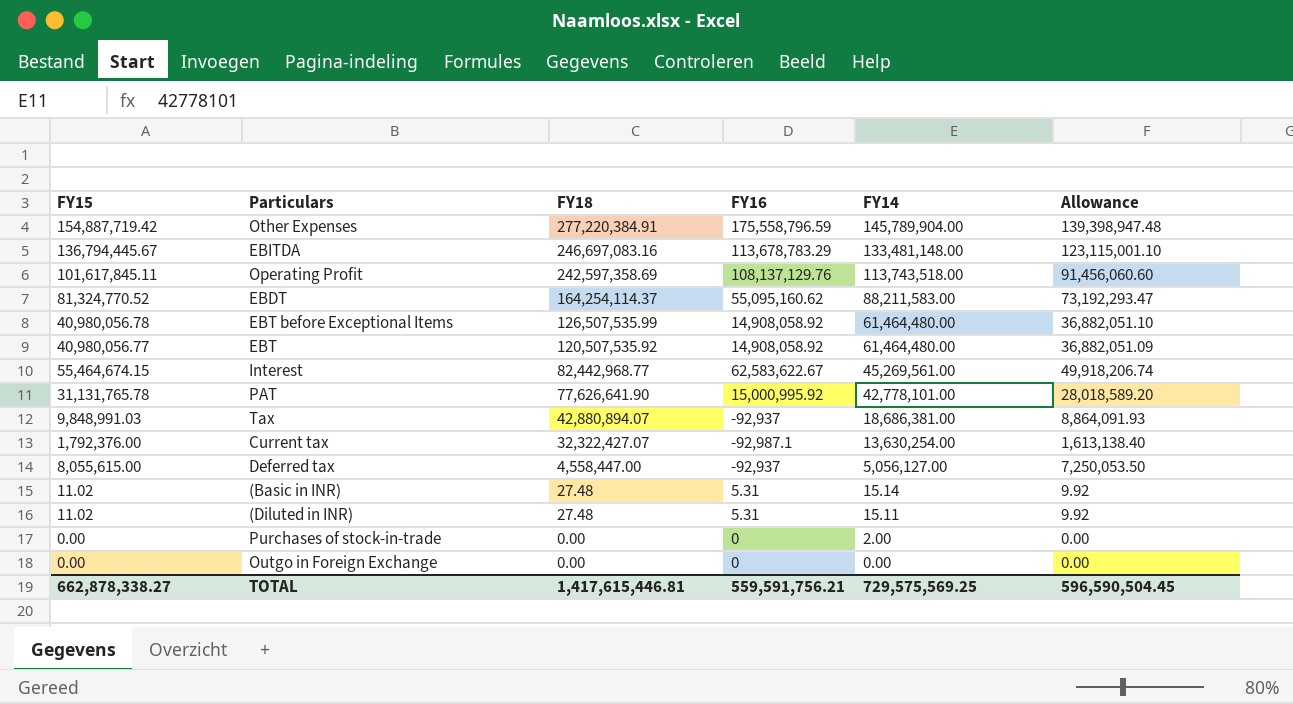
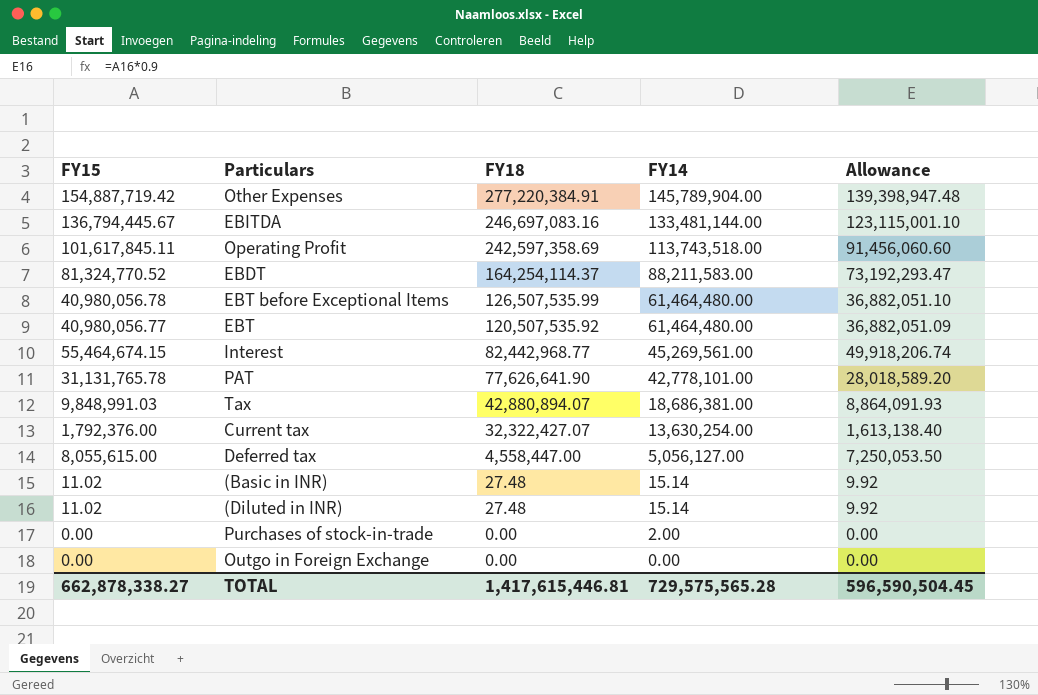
column FY16 | position: 4 -> none
EBITDA | FY14: 133,481,148.00 -> 133,481,144.00
(Diluted in INR) | FY14: 15.11 -> 15.14
TOTAL | FY14: 729,575,569.25 -> 729,575,565.28

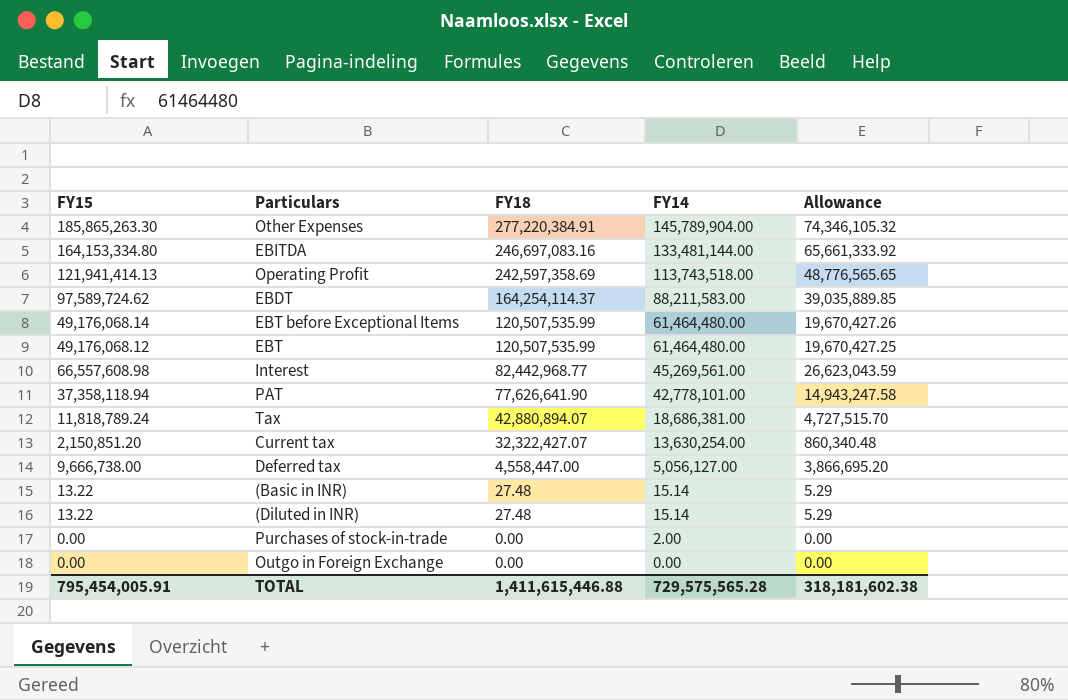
column Allowance | formula: [FY15] * 0.9 -> [FY15] * 0.4
Other Expenses | FY15: 154,887,719.42 -> 185,865,263.30
EBITDA | FY15: 136,794,445.67 -> 164,153,334.80
Operating Profit | FY15: 101,617,845.11 -> 121,941,414.13
EBDT | FY15: 81,324,770.52 -> 97,589,724.62
EBT before Exceptional Items | FY15: 40,980,056.78 -> 49,176,068.14
EBT before Exceptional Items | FY18: 126,507,535.99 -> 120,507,535.99
EBT | FY15: 40,980,056.77 -> 49,176,068.12
EBT | FY18: 120,507,535.92 -> 120,507,535.99
Interest | FY15: 55,464,674.15 -> 66,557,608.98
PAT | FY15: 31,131,765.78 -> 37,358,118.94
Tax | FY15: 9,848,991.03 -> 11,818,789.24
Current tax | FY15: 1,792,376.00 -> 2,150,851.20
Deferred tax | FY15: 8,055,615.00 -> 9,666,738.00
(Basic in INR) | FY15: 11.02 -> 13.22
(Diluted in INR) | FY15: 11.02 -> 13.22
TOTAL | FY15: 662,878,338.27 -> 795,454,005.91
TOTAL | FY18: 1,417,615,446.81 -> 1,411,615,446.88
TOTAL | Allowance: 596,590,504.45 -> 318,181,602.38

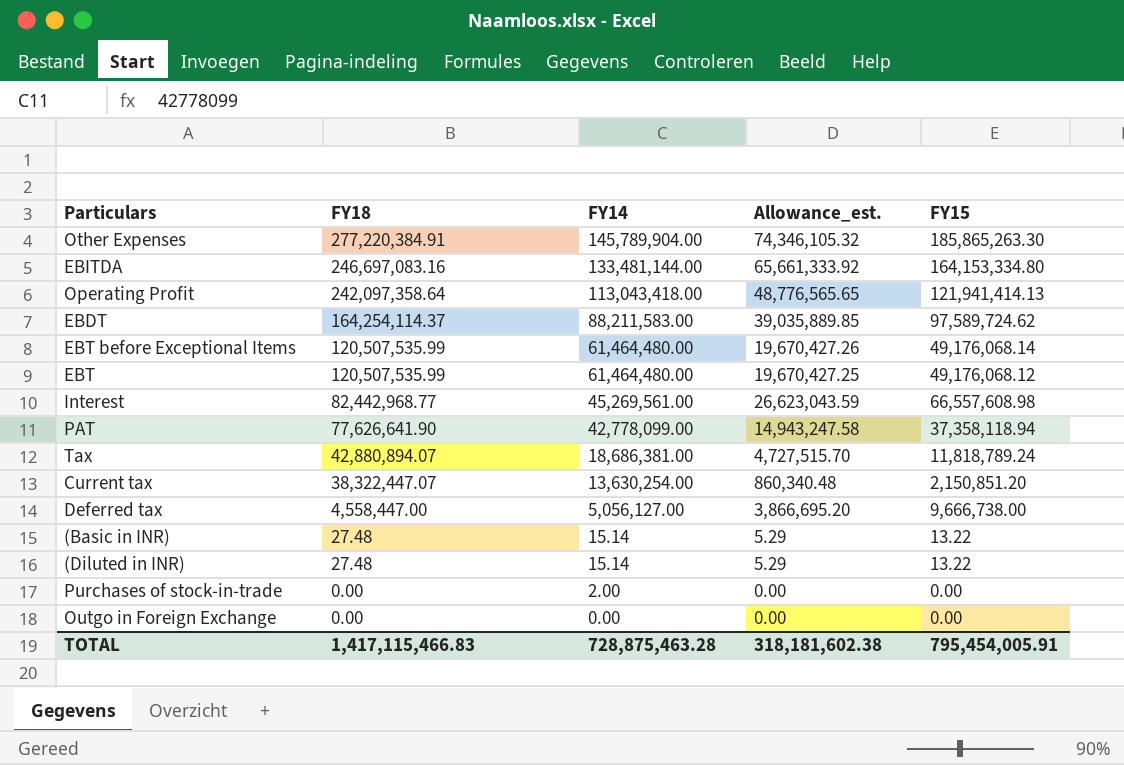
column name: Allowance -> Allowance_est.
column FY15 | position: 1 -> 5
Operating Profit | FY18: 242,597,358.69 -> 242,097,358.64
Operating Profit | FY14: 113,743,518.00 -> 113,043,418.00
PAT | FY14: 42,778,101.00 -> 42,778,099.00
Current tax | FY18: 32,322,427.07 -> 38,322,447.07
TOTAL | FY18: 1,411,615,446.88 -> 1,417,115,466.83
TOTAL | FY14: 729,575,565.28 -> 728,875,463.28

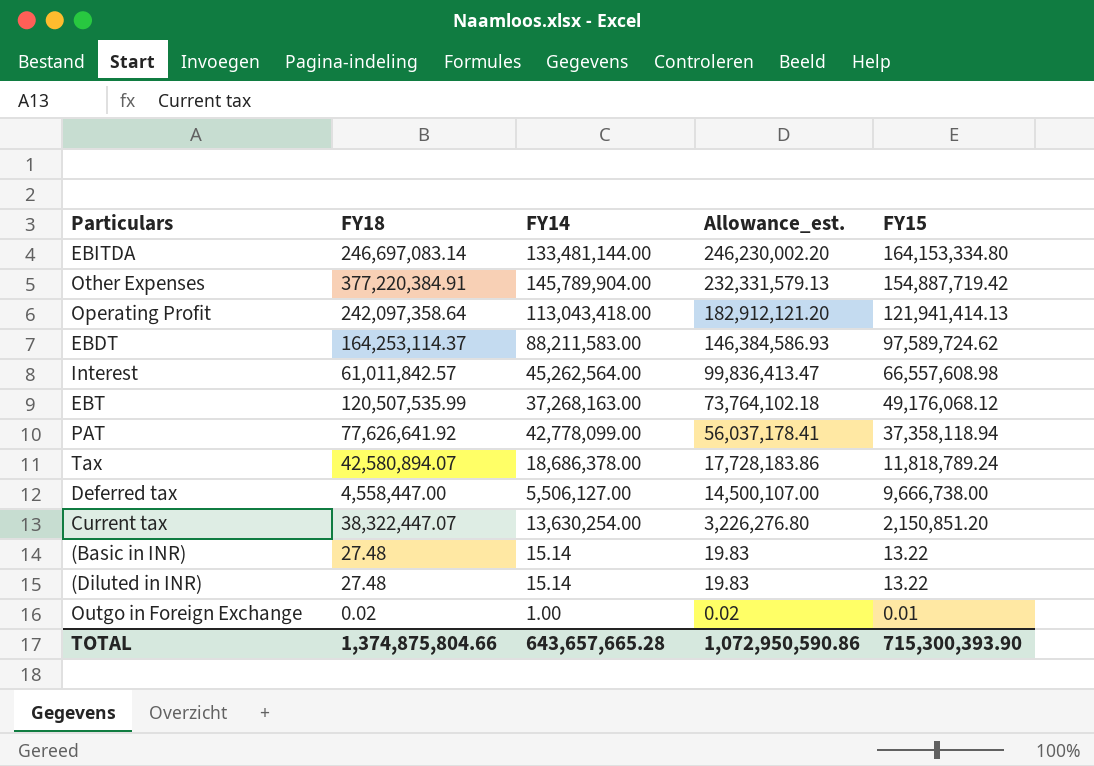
row order: FY18 descending -> Allowance_est. descending
column Allowance_est. | formula: [FY15] * 0.4 -> [FY15] * 1.5
row EBT before Exceptional Items: 120,507,535.99 | 61,464,480.00 | 19,670,427.26 | 49,176,068.14 -> none
row Purchases of stock-in-trade: 0.00 | 2.00 | 0.00 | 0.00 -> none
EBITDA | FY18: 246,697,083.16 -> 246,697,083.14
Other Expenses | FY18: 277,220,384.91 -> 377,220,384.91
Other Expenses | FY15: 185,865,263.30 -> 154,887,719.42
EBDT | FY18: 164,254,114.37 -> 164,253,114.37
Interest | FY18: 82,442,968.77 -> 61,011,842.57
Interest | FY14: 45,269,561.00 -> 45,262,564.00
EBT | FY14: 61,464,480.00 -> 37,268,163.00
PAT | FY18: 77,626,641.90 -> 77,626,641.92
Tax | FY18: 42,880,894.07 -> 42,580,894.07
Tax | FY14: 18,686,381.00 -> 18,686,378.00
Deferred tax | FY14: 5,056,127.00 -> 5,506,127.00
Outgo in Foreign Exchange | FY18: 0.00 -> 0.02
Outgo in Foreign Exchange | FY14: 0.00 -> 1.00
Outgo in Foreign Exchange | FY15: 0.00 -> 0.01
TOTAL | FY18: 1,417,115,466.83 -> 1,374,875,804.66
TOTAL | FY14: 728,875,463.28 -> 643,657,665.28
TOTAL | Allowance_est.: 318,181,602.38 -> 1,072,950,590.86
TOTAL | FY15: 795,454,005.91 -> 715,300,393.90

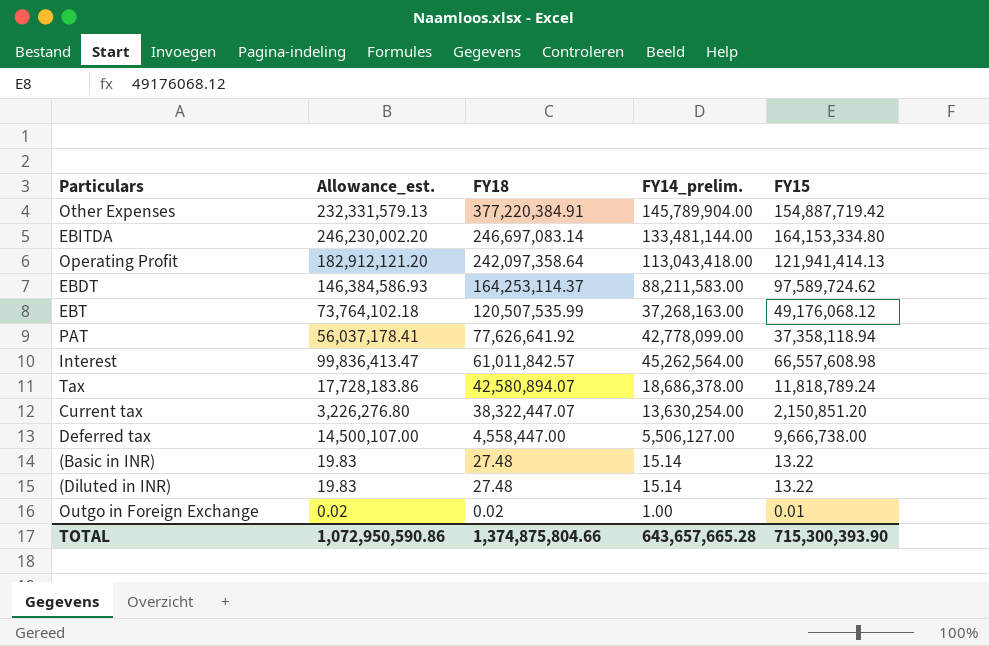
row order: Allowance_est. descending -> FY18 descending
column Allowance_est. | position: 4 -> 2
column name: FY14 -> FY14_prelim.

